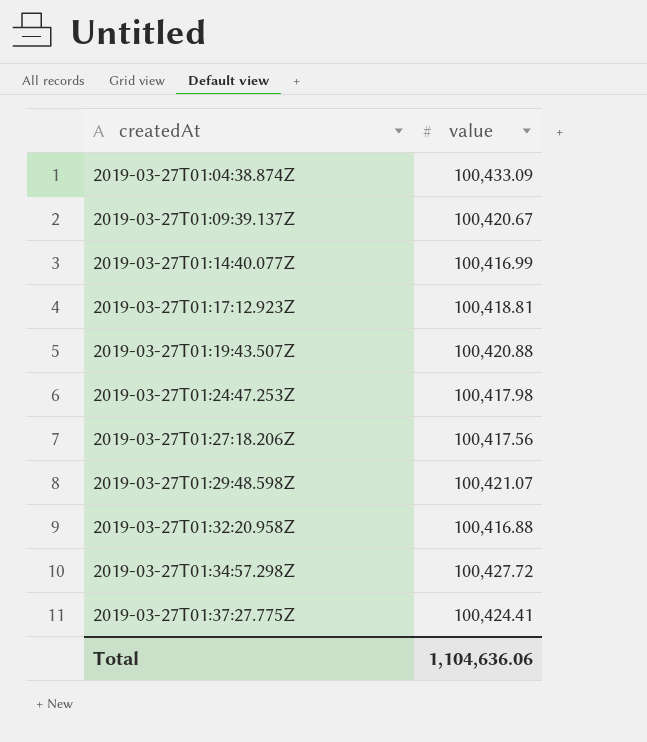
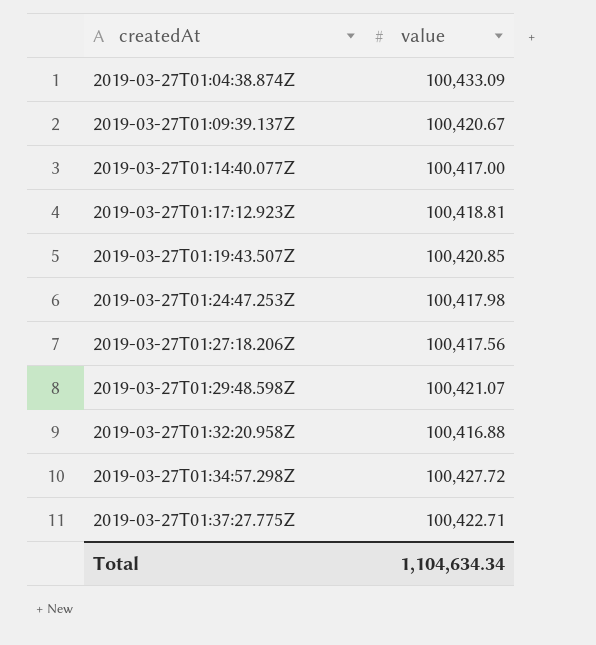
2019-03-27T01:14:40.077Z | value: 100,416.99 -> 100,417.00
2019-03-27T01:19:43.507Z | value: 100,420.88 -> 100,420.85
2019-03-27T01:37:27.775Z | value: 100,424.41 -> 100,422.71
Total | value: 1,104,636.06 -> 1,104,634.34

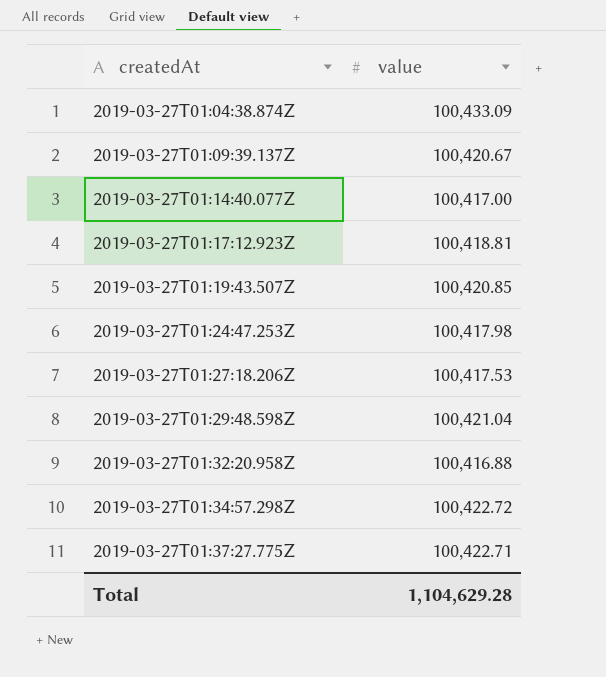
2019-03-27T01:27:18.206Z | value: 100,417.56 -> 100,417.53
2019-03-27T01:29:48.598Z | value: 100,421.07 -> 100,421.04
2019-03-27T01:34:57.298Z | value: 100,427.72 -> 100,422.72
Total | value: 1,104,634.34 -> 1,104,629.28

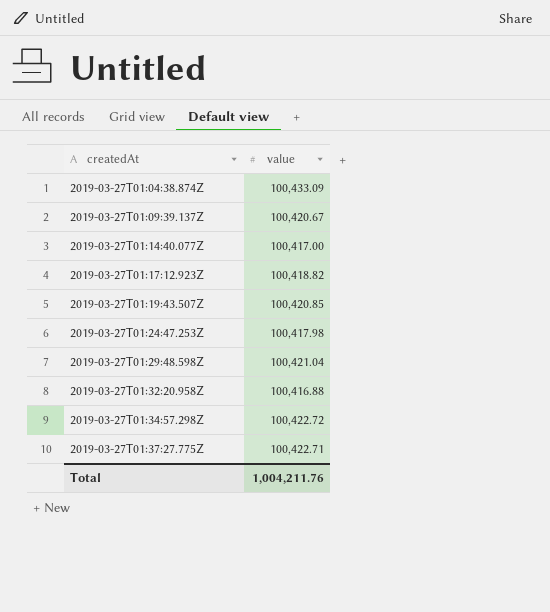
row 2019-03-27T01:27:18.206Z: 100,417.53 -> none
2019-03-27T01:17:12.923Z | value: 100,418.81 -> 100,418.82
Total | value: 1,104,629.28 -> 1,004,211.76

